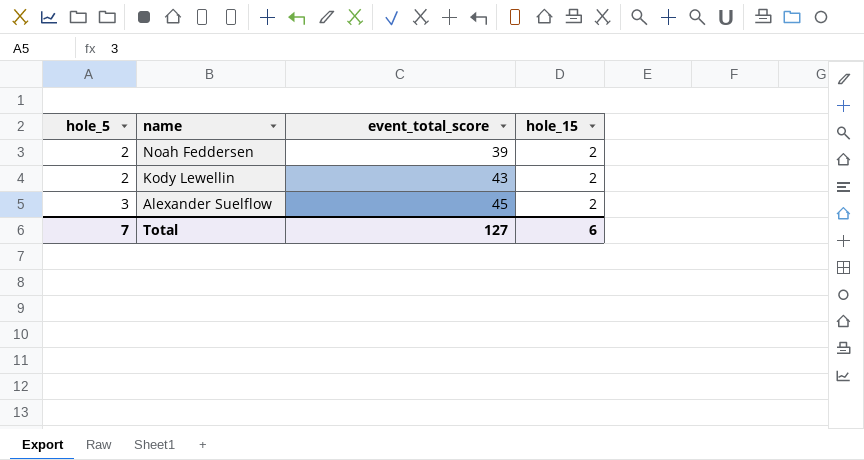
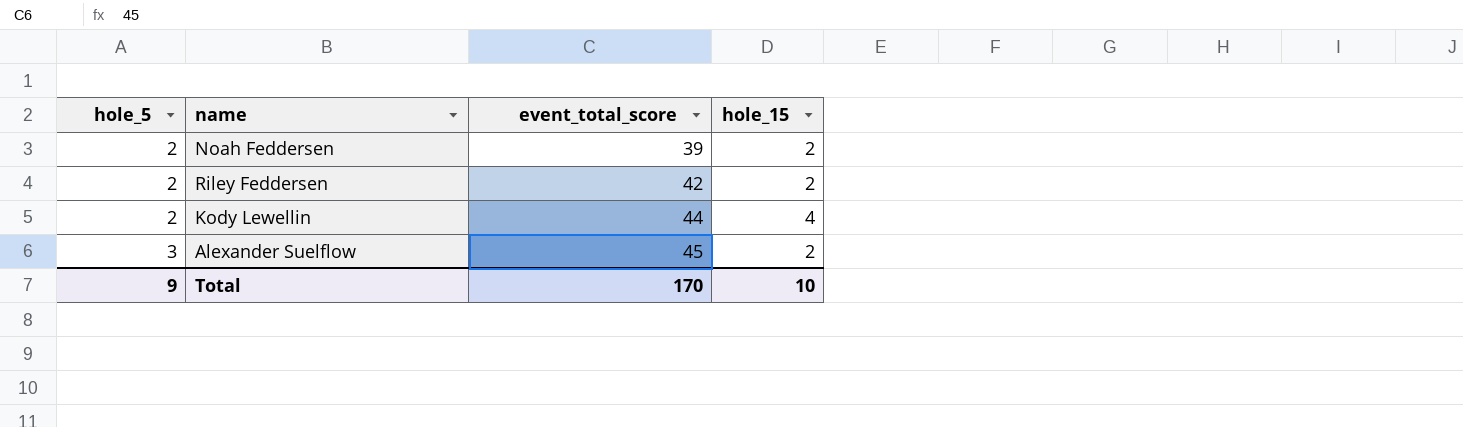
row Riley Feddersen: none -> 2 | 42 | 2
Kody Lewellin | event_total_score: 43 -> 44
Kody Lewellin | hole_15: 2 -> 4
Total | hole_5: 7 -> 9
Total | event_total_score: 127 -> 170
Total | hole_15: 6 -> 10

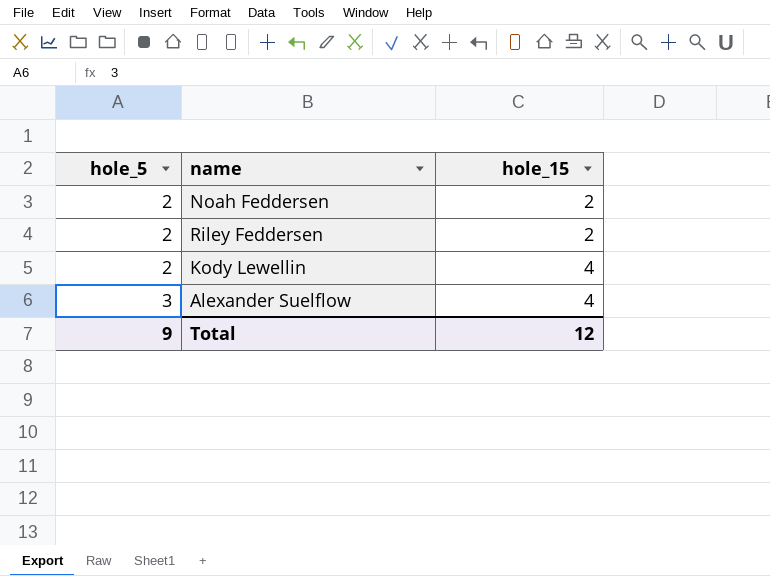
column event_total_score | position: 3 -> none
Alexander Suelflow | hole_15: 2 -> 4
Total | hole_15: 10 -> 12

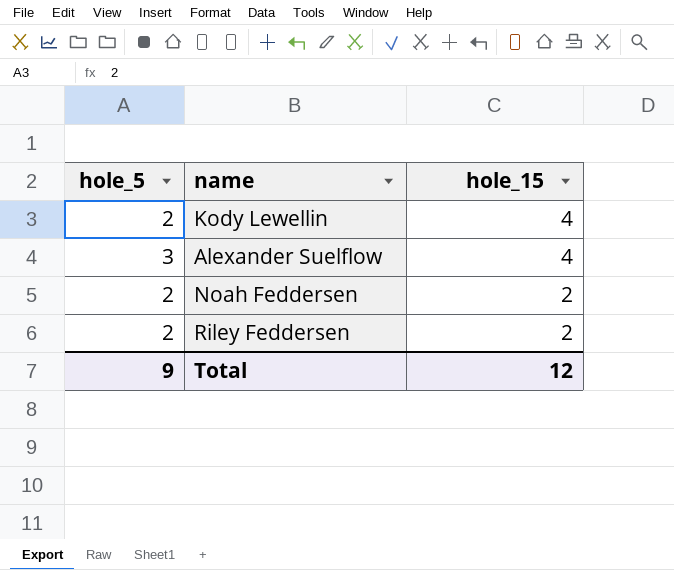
row order: hole_5 ascending -> hole_15 descending

